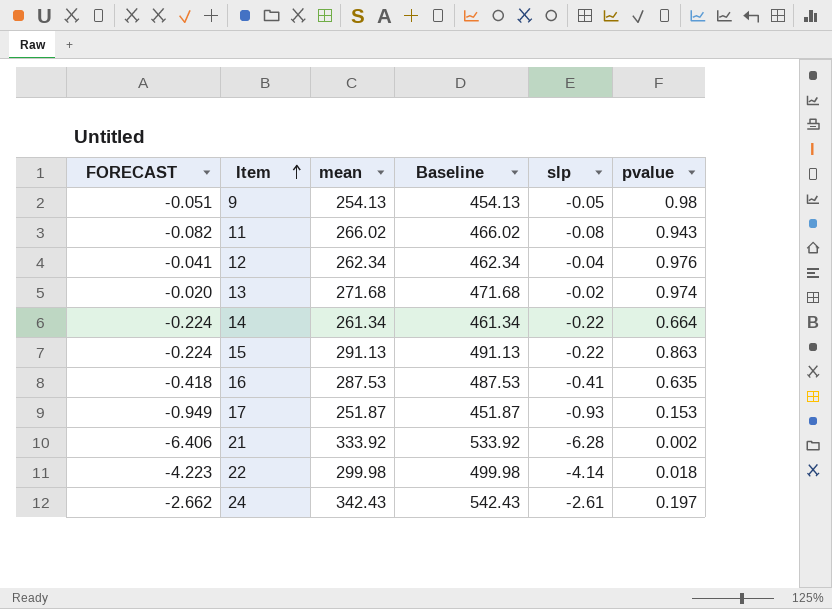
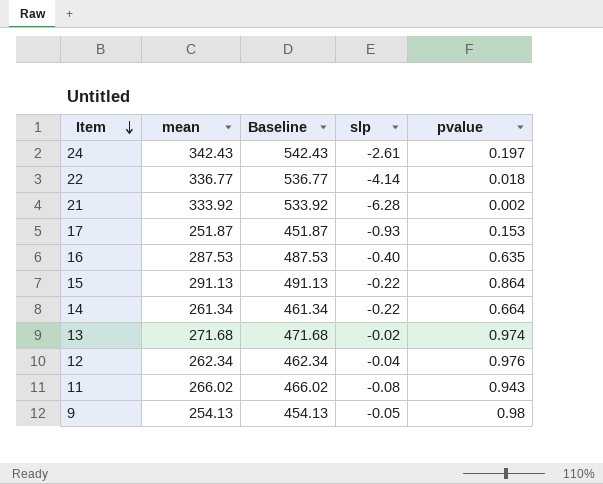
row order: Item ascending -> Item descending
column FORECAST | formula: [slp] * 1.02 -> none
22 | mean: 299.98 -> 336.77
22 | Baseline: 499.98 -> 536.77
16 | slp: -0.41 -> -0.40
15 | pvalue: 0.863 -> 0.864

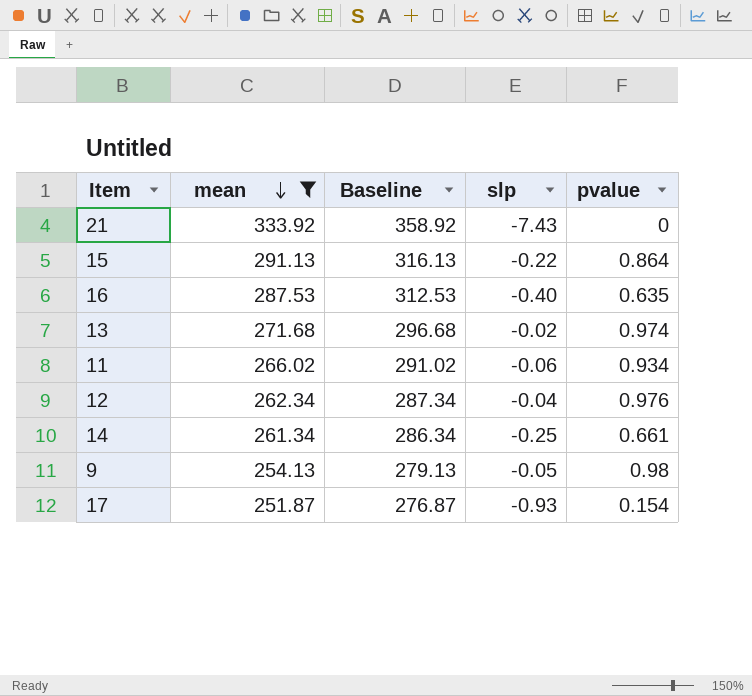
filter: none -> mean <= 333.92
row order: Item descending -> mean descending
column Baseline | formula: [mean] + 200 -> [mean] + 25
21 | slp: -6.28 -> -7.43
21 | pvalue: 0.002 -> 0
11 | slp: -0.08 -> -0.06
11 | pvalue: 0.943 -> 0.934
14 | slp: -0.22 -> -0.25
14 | pvalue: 0.664 -> 0.661
17 | pvalue: 0.153 -> 0.154

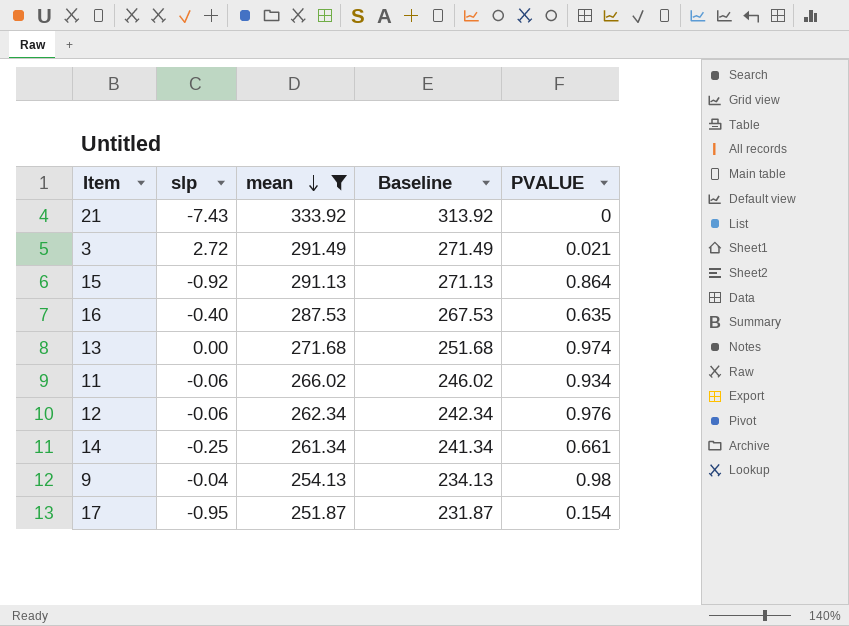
column slp | position: 4 -> 2
column Baseline | formula: [mean] + 25 -> [mean] - 20
column name: pvalue -> PVALUE
row 3: none -> 2.72 | 291.49 | 271.49 | 0.021
15 | slp: -0.22 -> -0.92
13 | slp: -0.02 -> 0.00
12 | slp: -0.04 -> -0.06
9 | slp: -0.05 -> -0.04
17 | slp: -0.93 -> -0.95

